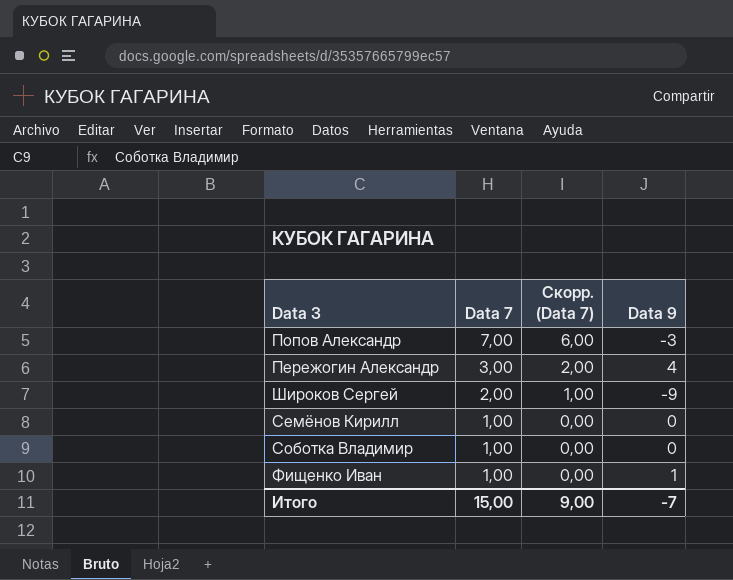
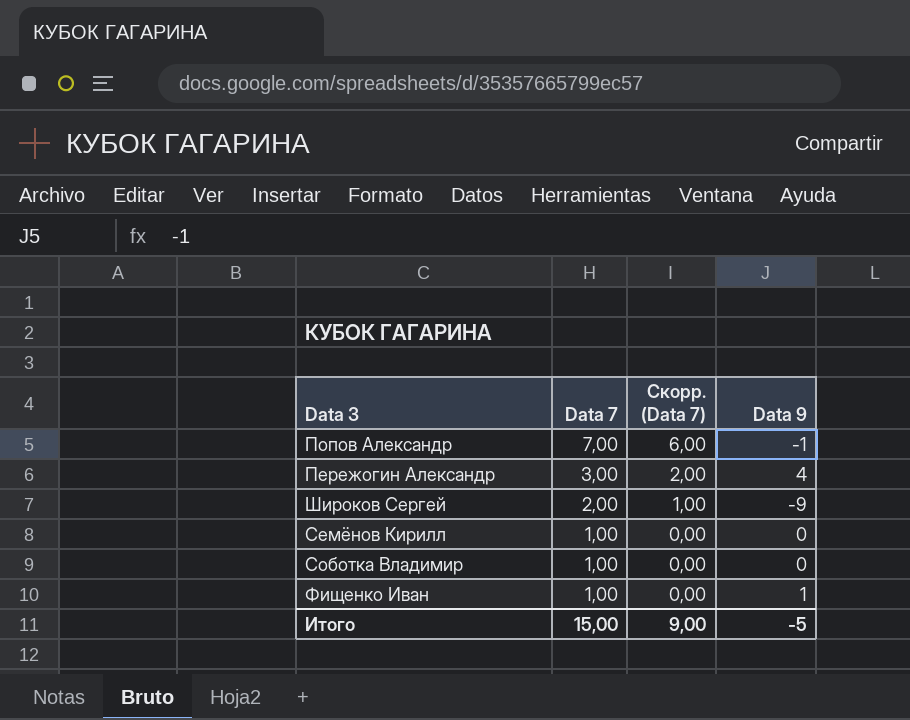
Попов Александр | Data 9: -3 -> -1
Итого | Data 9: -7 -> -5

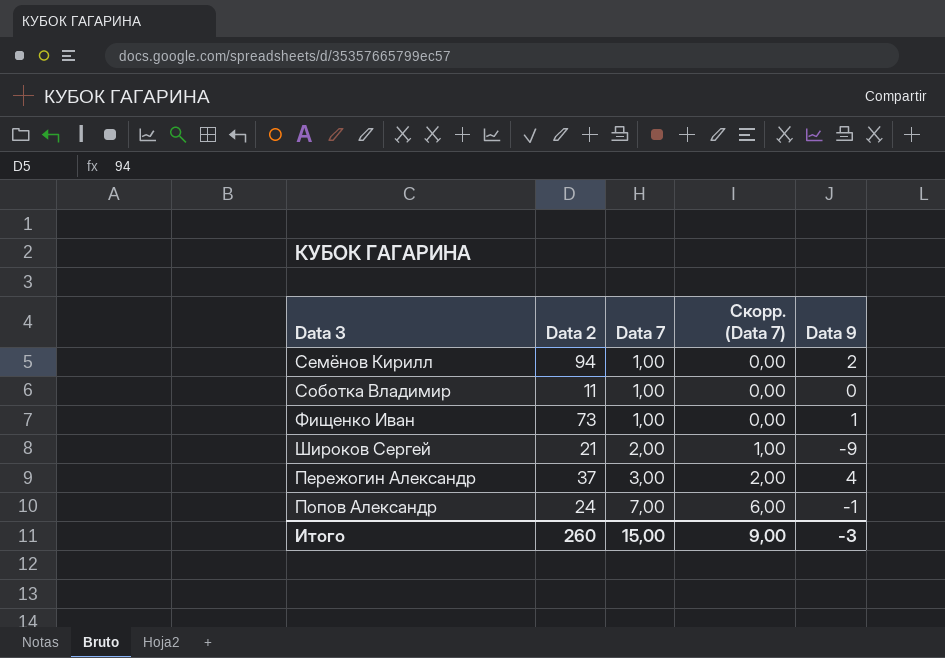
row order: Data 7 descending -> Data 7 ascending
column Data 2 | position: none -> 2
Семёнов Кирилл | Data 9: 0 -> 2
Итого | Data 9: -5 -> -3

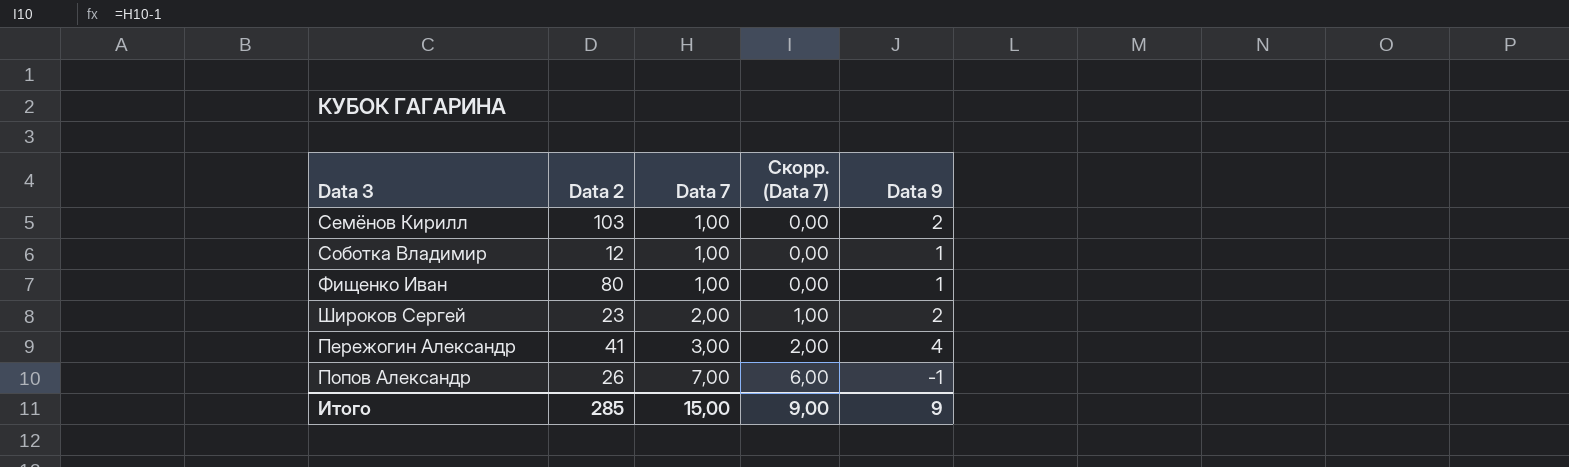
Семёнов Кирилл | Data 2: 94 -> 103
Соботка Владимир | Data 2: 11 -> 12
Соботка Владимир | Data 9: 0 -> 1
Фищенко Иван | Data 2: 73 -> 80
Широков Сергей | Data 2: 21 -> 23
Широков Сергей | Data 9: -9 -> 2
Пережогин Александр | Data 2: 37 -> 41
Попов Александр | Data 2: 24 -> 26
Итого | Data 2: 260 -> 285
Итого | Data 9: -3 -> 9

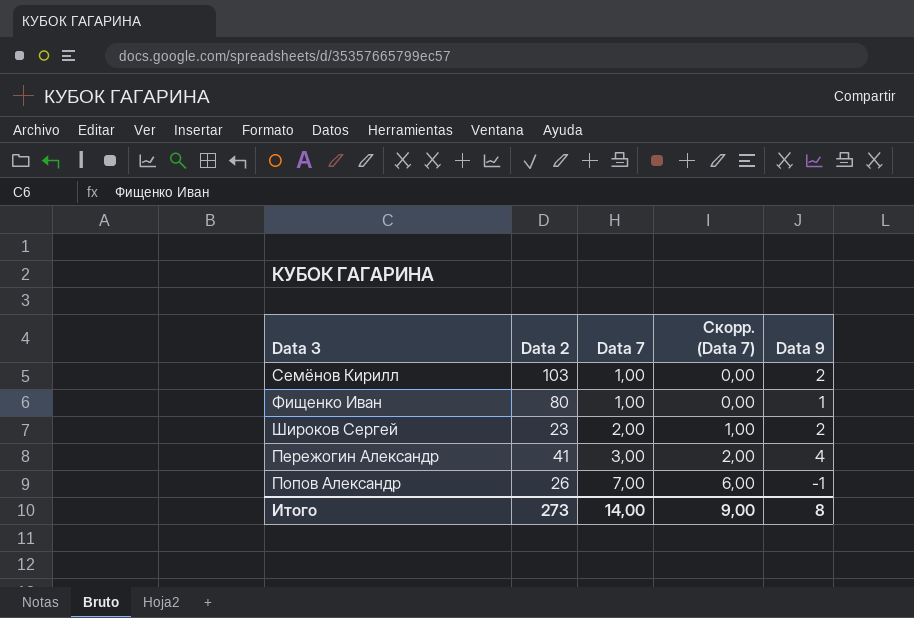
row Соботка Владимир: 12 | 1,00 | 0,00 | 1 -> none
Итого | Data 2: 285 -> 273
Итого | Data 7: 15,00 -> 14,00
Итого | Data 9: 9 -> 8

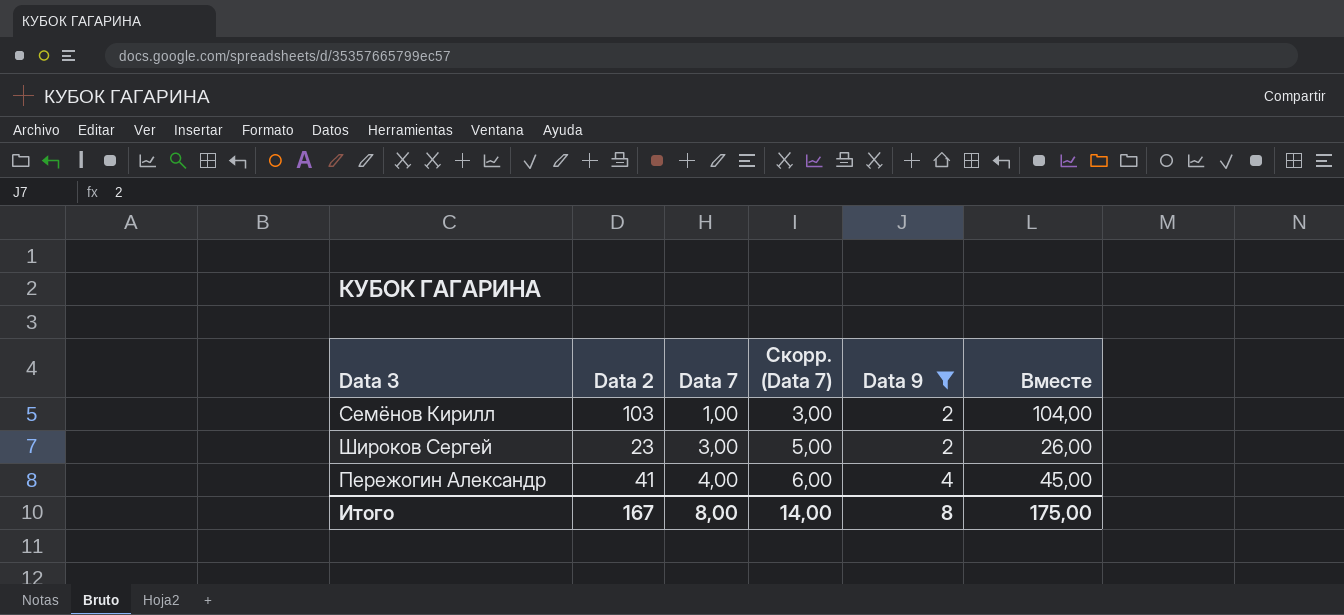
filter: none -> Data 9 >= 2
column Скорр. (Data 7) | formula: [Data 7] - 1 -> [Data 7] + 2
column Вместе | formula: none -> [Data 2] + [Data 7]
Широков Сергей | Data 7: 2,00 -> 3,00
Пережогин Александр | Data 7: 3,00 -> 4,00
Итого | Data 2: 273 -> 167
Итого | Data 7: 14,00 -> 8,00
Итого | Скорр. (Data 7): 9,00 -> 14,00

